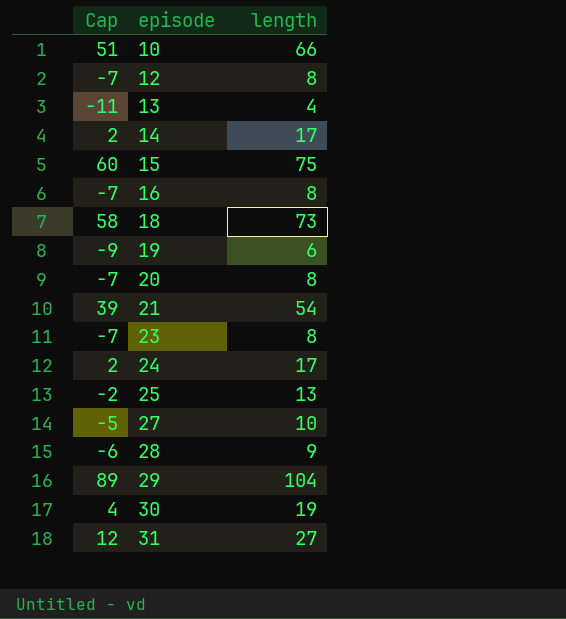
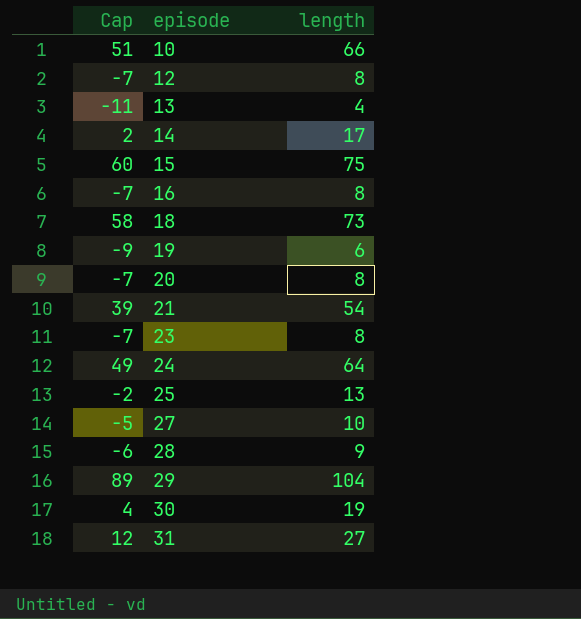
24 | Cap: 2 -> 49
24 | length: 17 -> 64

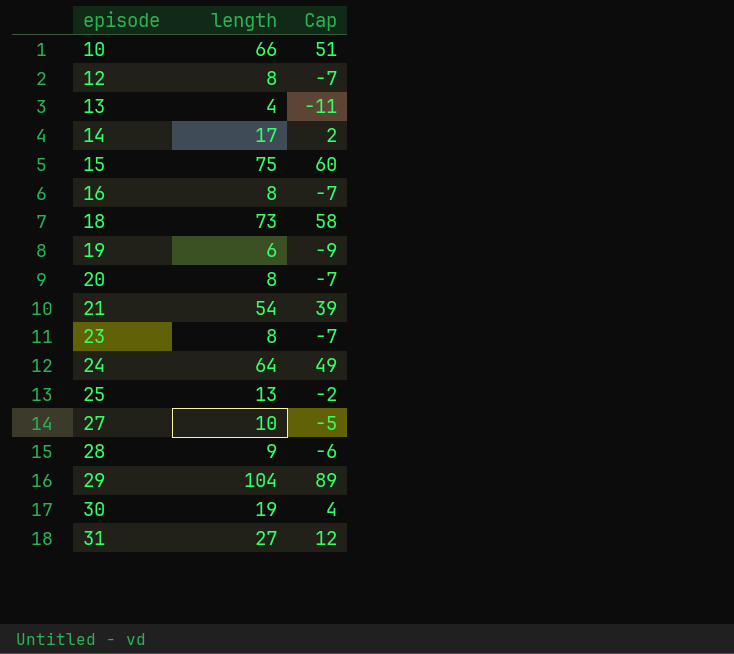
column Cap | position: 1 -> 3

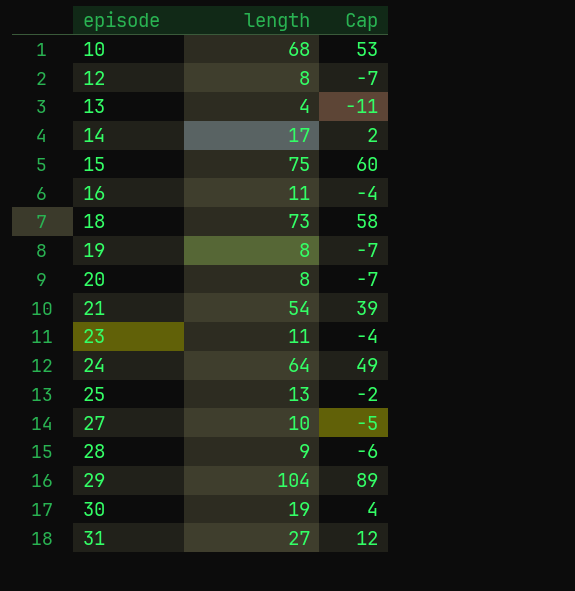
10 | length: 66 -> 68
10 | Cap: 51 -> 53
16 | length: 8 -> 11
16 | Cap: -7 -> -4
19 | length: 6 -> 8
19 | Cap: -9 -> -7
23 | length: 8 -> 11
23 | Cap: -7 -> -4

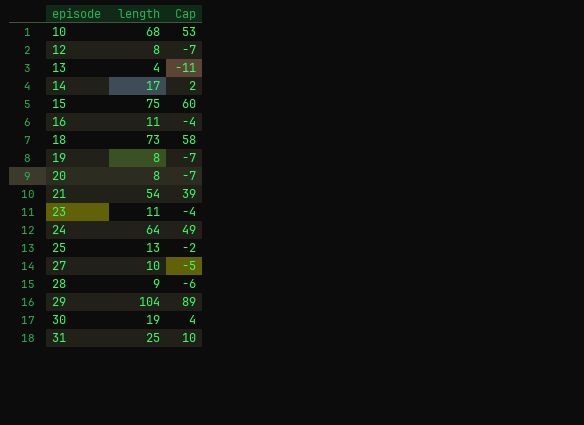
31 | length: 27 -> 25
31 | Cap: 12 -> 10

